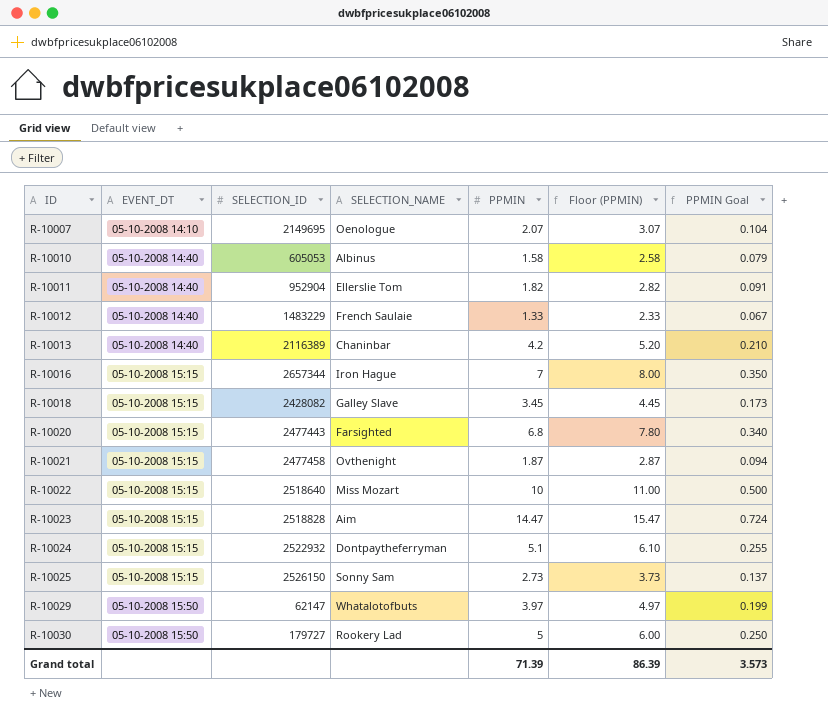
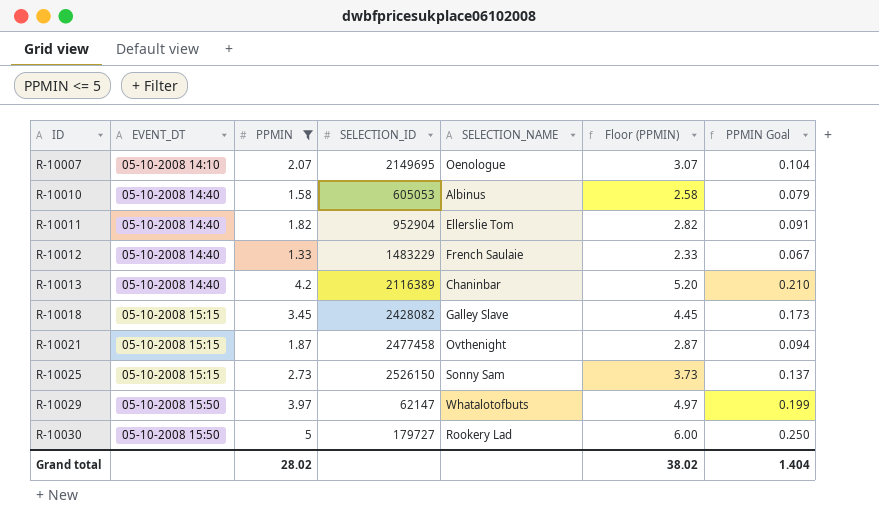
filter: none -> PPMIN <= 5
column PPMIN | position: 5 -> 3
Grand total | PPMIN: 71.39 -> 28.02
Grand total | Floor (PPMIN): 86.39 -> 38.02
Grand total | PPMIN Goal: 3.573 -> 1.404

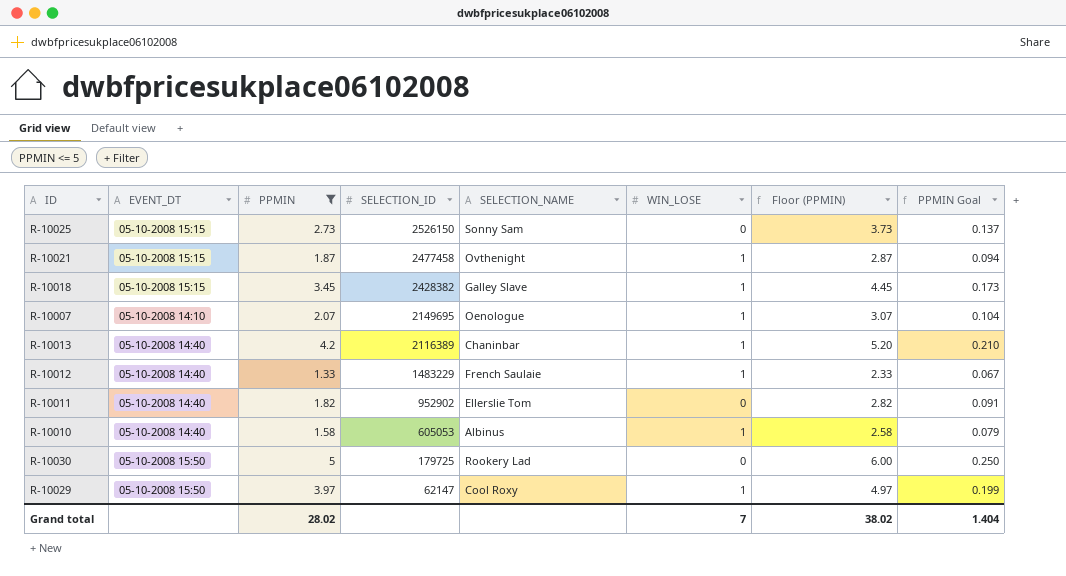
row order: ID ascending -> SELECTION_ID descending
column WIN_LOSE | position: none -> 6
R-10018 | SELECTION_ID: 2428082 -> 2428382
R-10011 | SELECTION_ID: 952904 -> 952902
R-10030 | SELECTION_ID: 179727 -> 179725
R-10029 | SELECTION_NAME: Whatalotofbuts -> Cool Roxy

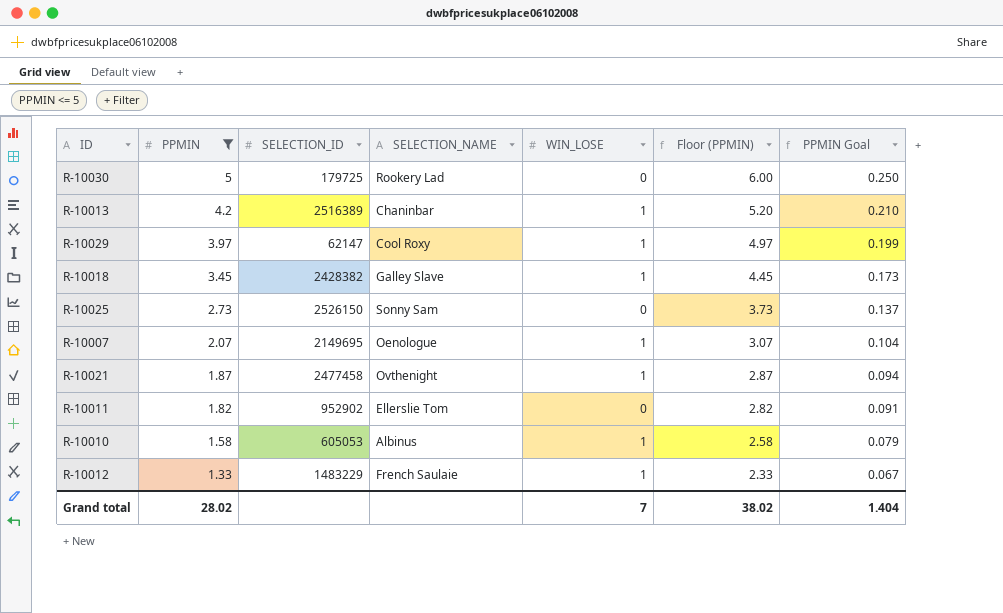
row order: SELECTION_ID descending -> PPMIN descending
column EVENT_DT | position: 2 -> none
R-10013 | SELECTION_ID: 2116389 -> 2516389

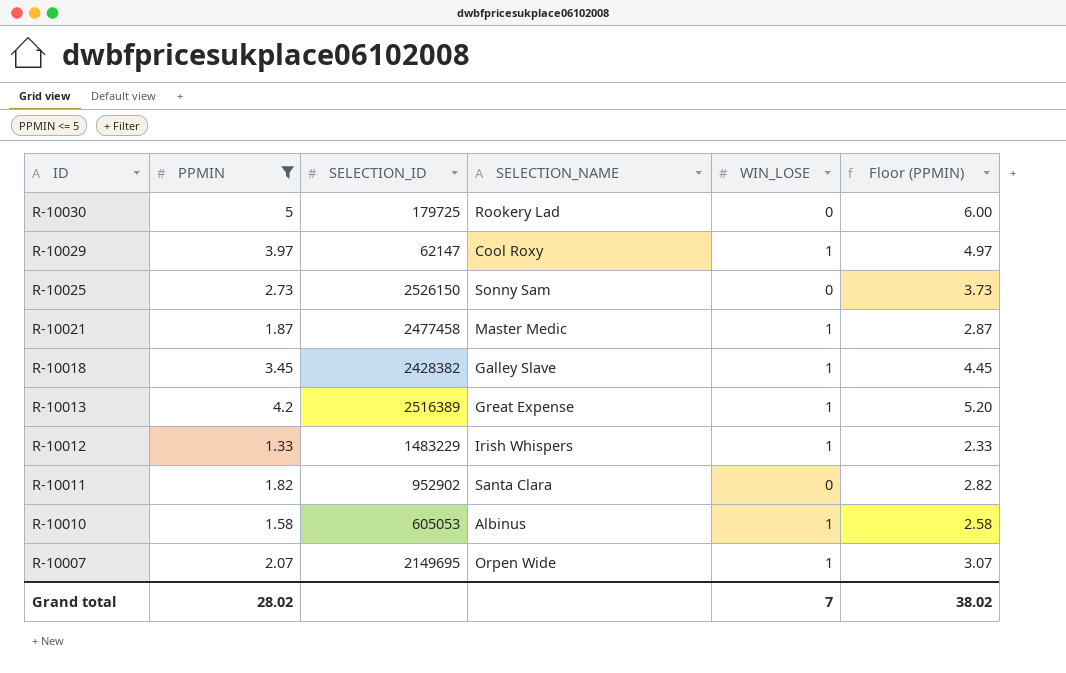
row order: PPMIN descending -> ID descending
column PPMIN Goal | formula: [PPMIN] * 0.05 -> none
R-10021 | SELECTION_NAME: Ovthenight -> Master Medic
R-10013 | SELECTION_NAME: Chaninbar -> Great Expense
R-10012 | SELECTION_NAME: French Saulaie -> Irish Whispers
R-10011 | SELECTION_NAME: Ellerslie Tom -> Santa Clara
R-10007 | SELECTION_NAME: Oenologue -> Orpen Wide

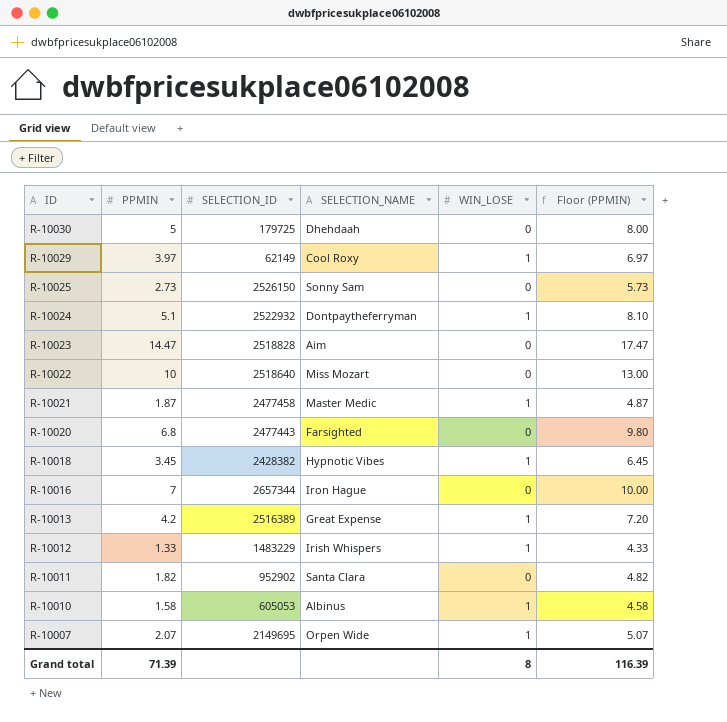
filter: PPMIN <= 5 -> none
column Floor (PPMIN) | formula: [PPMIN] + 1 -> [PPMIN] + 3
R-10030 | SELECTION_NAME: Rookery Lad -> Dhehdaah
R-10029 | SELECTION_ID: 62147 -> 62149
R-10018 | SELECTION_NAME: Galley Slave -> Hypnotic Vibes
Grand total | PPMIN: 28.02 -> 71.39
Grand total | WIN_LOSE: 7 -> 8
Grand total | Floor (PPMIN): 38.02 -> 116.39

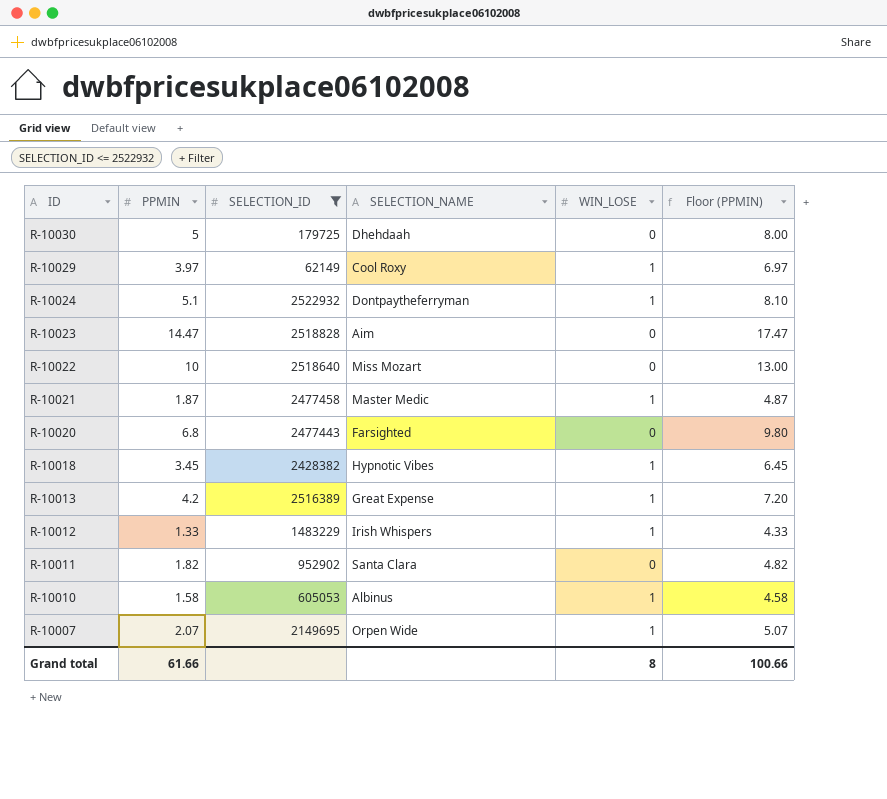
filter: none -> SELECTION_ID <= 2522932
Grand total | PPMIN: 71.39 -> 61.66
Grand total | Floor (PPMIN): 116.39 -> 100.66

